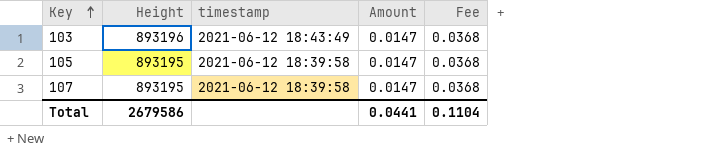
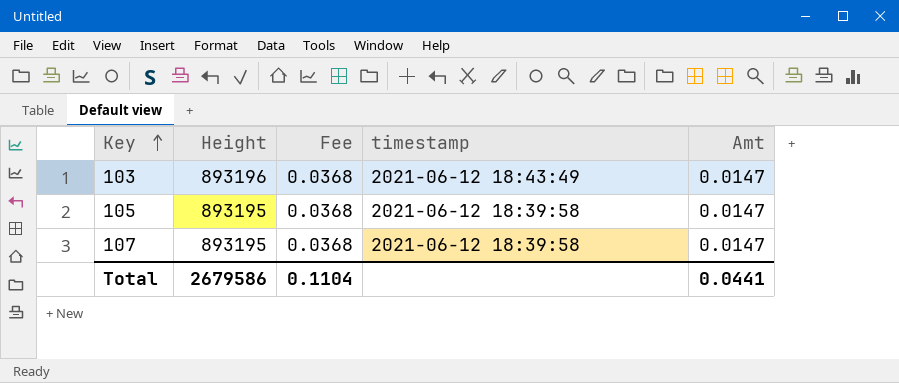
column Fee | position: 5 -> 3
column name: Amount -> Amt

